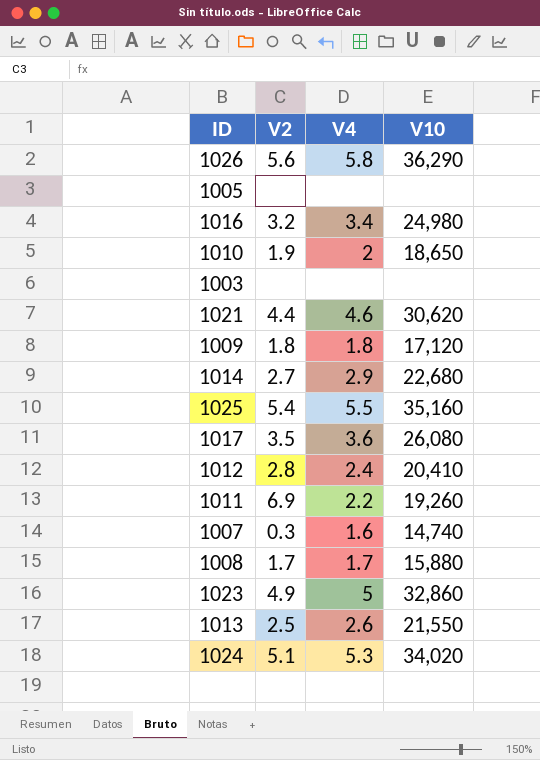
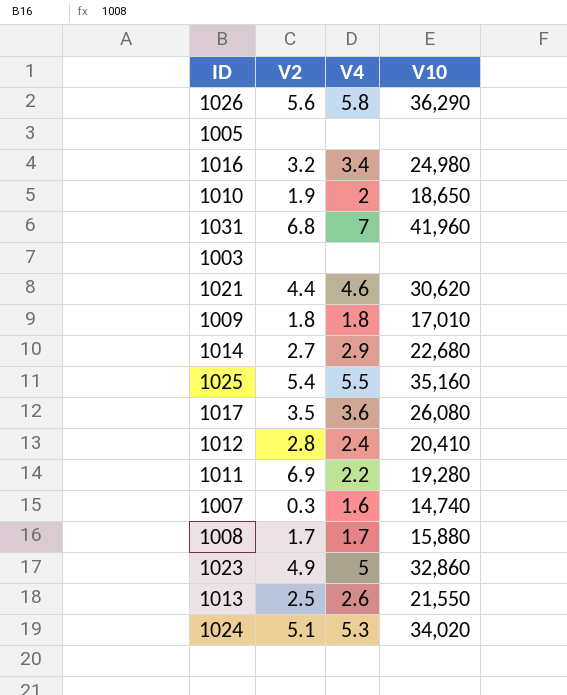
row 1031: none -> 6.8 | 7 | 41,960
1009 | V10: 17,120 -> 17,010
1011 | V10: 19,260 -> 19,280

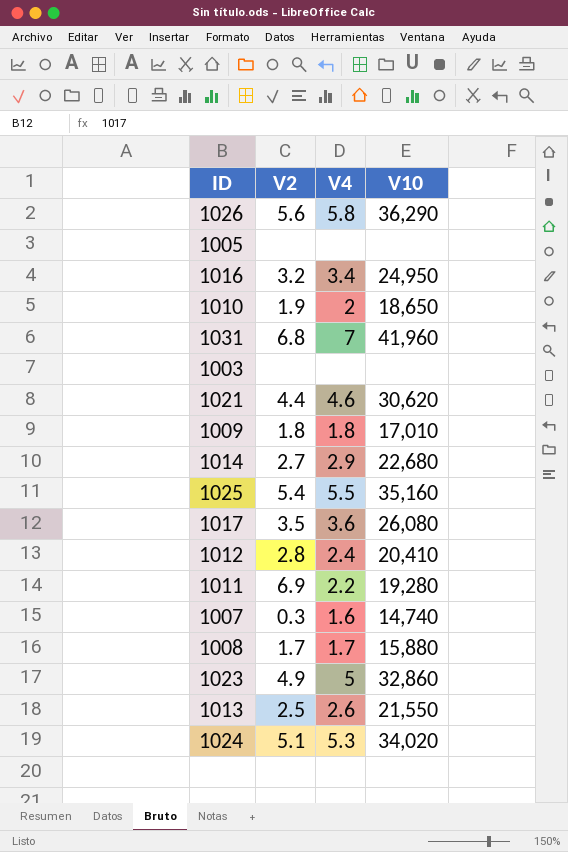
1016 | V10: 24,980 -> 24,950

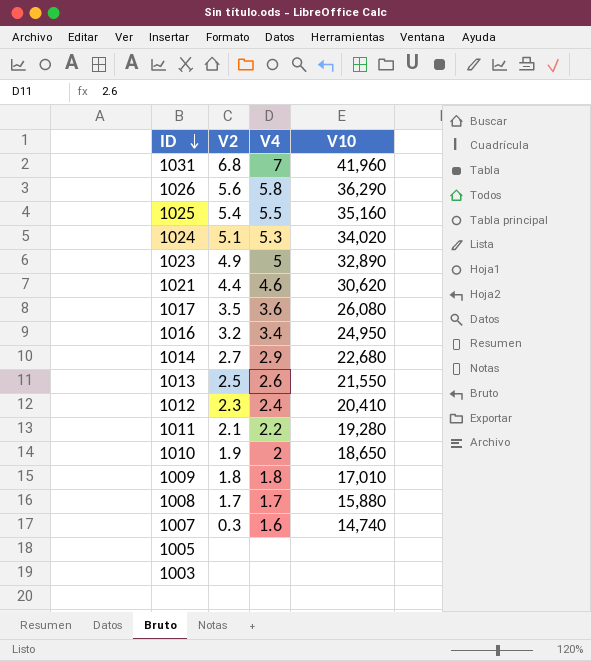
row order: none -> ID descending
1023 | V10: 32,860 -> 32,890
1012 | V2: 2.8 -> 2.3
1011 | V2: 6.9 -> 2.1

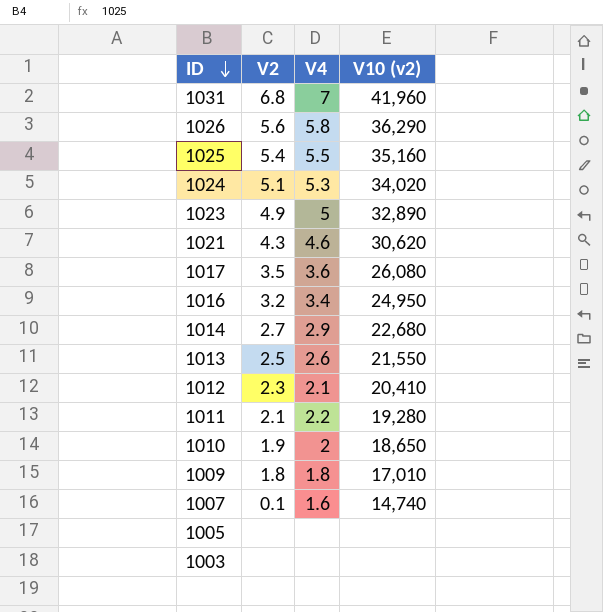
column name: V10 -> V10 (v2)
row 1008: 1.7 | 1.7 | 15,880 -> none
1021 | V2: 4.4 -> 4.3
1012 | V4: 2.4 -> 2.1
1007 | V2: 0.3 -> 0.1

